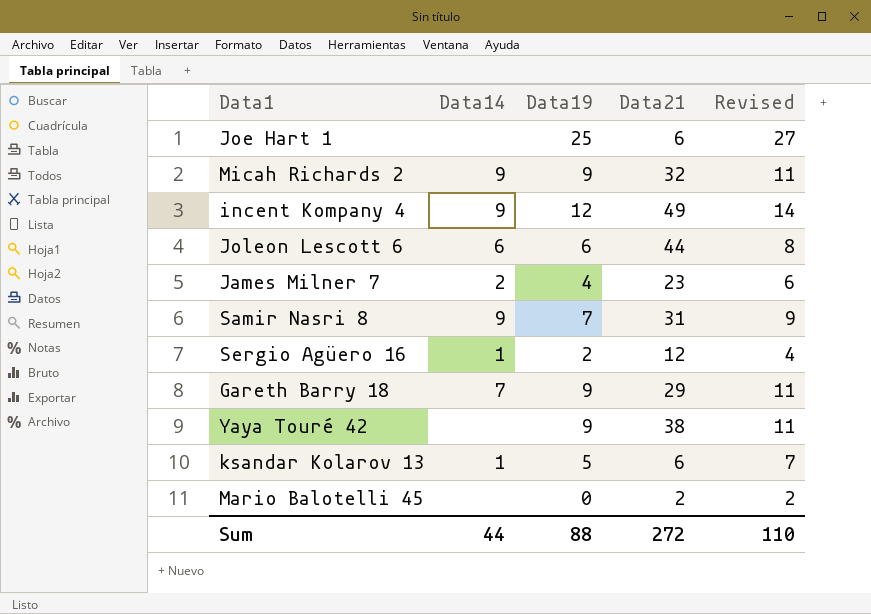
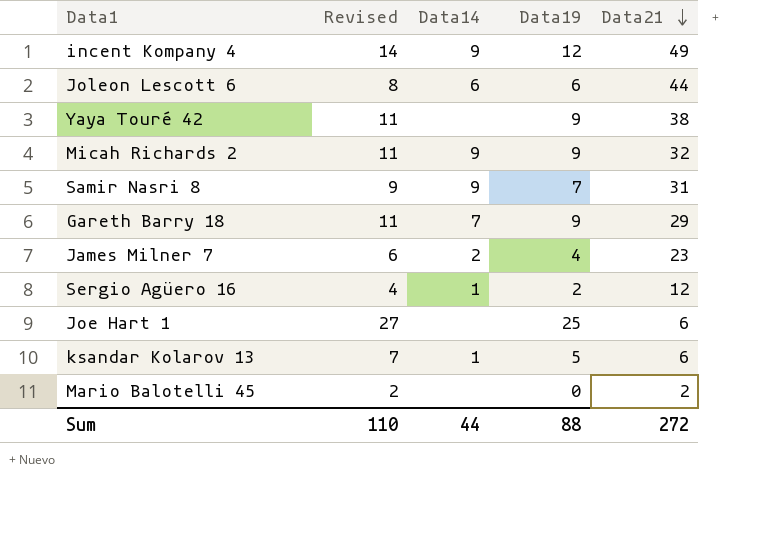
row order: none -> Data21 descending
column Revised | position: 5 -> 2

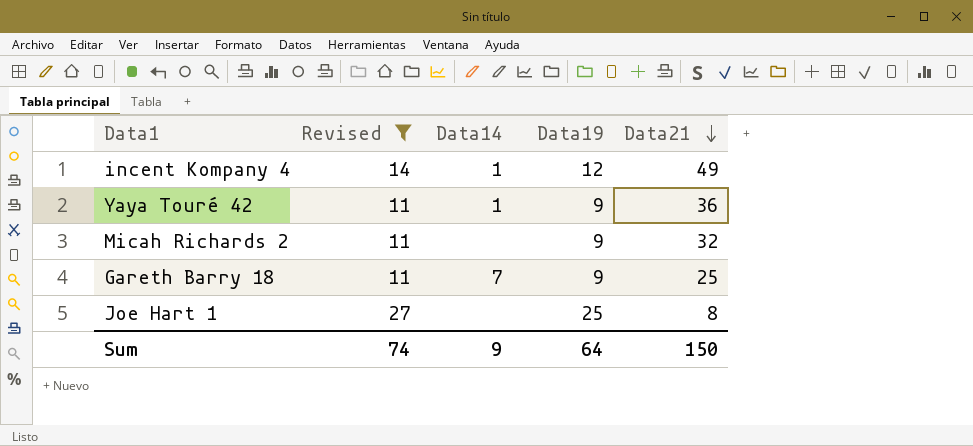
filter: none -> Revised >= 11
incent Kompany 4 | Data14: 9 -> 1
Yaya Touré 42 | Data14: none -> 1
Yaya Touré 42 | Data21: 38 -> 36
Micah Richards 2 | Data14: 9 -> none
Gareth Barry 18 | Data21: 29 -> 25
Joe Hart 1 | Data21: 6 -> 8
Sum | Revised: 110 -> 74
Sum | Data14: 44 -> 9
Sum | Data19: 88 -> 64
Sum | Data21: 272 -> 150

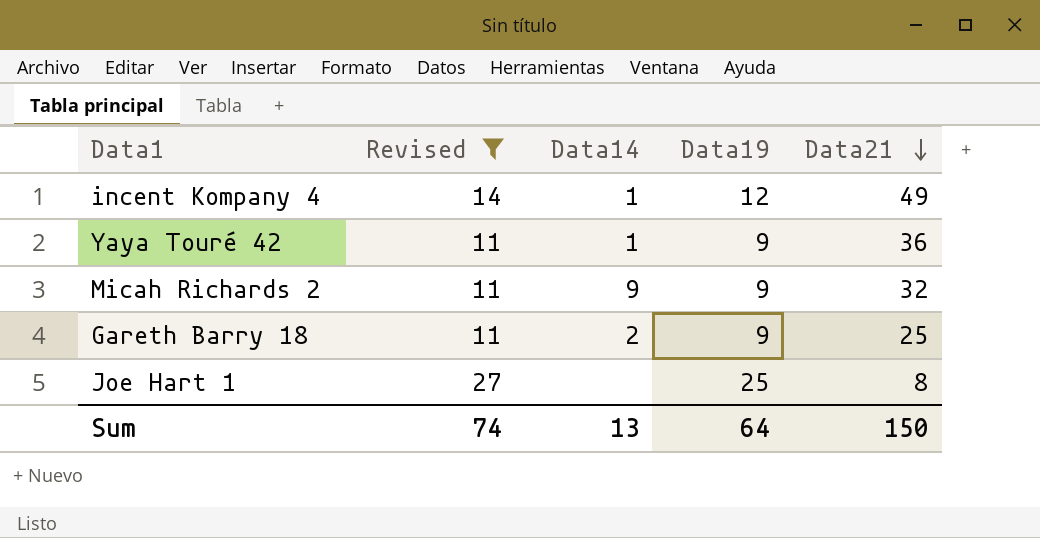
Micah Richards 2 | Data14: none -> 9
Gareth Barry 18 | Data14: 7 -> 2
Sum | Data14: 9 -> 13

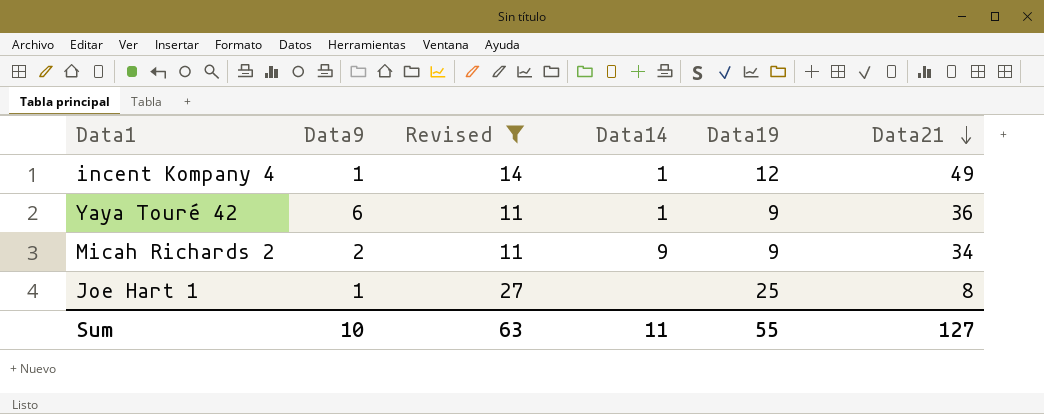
column Data9 | position: none -> 2
row Gareth Barry 18: 11 | 2 | 9 | 25 -> none
Micah Richards 2 | Data21: 32 -> 34
Sum | Revised: 74 -> 63
Sum | Data14: 13 -> 11
Sum | Data19: 64 -> 55
Sum | Data21: 150 -> 127

